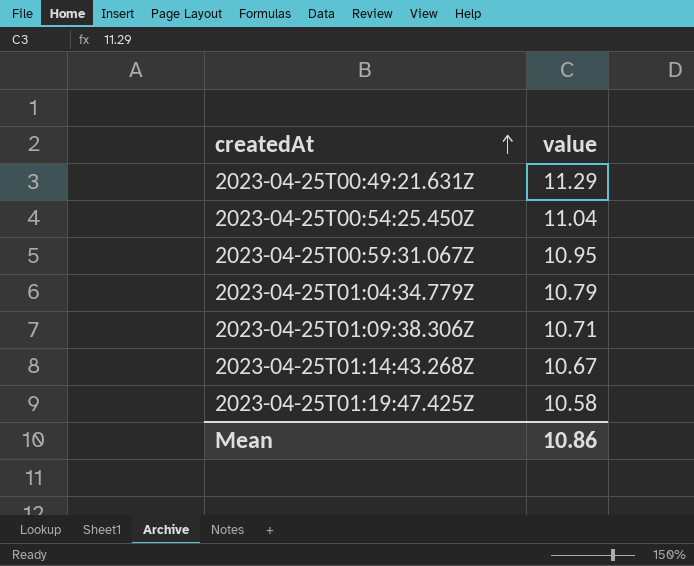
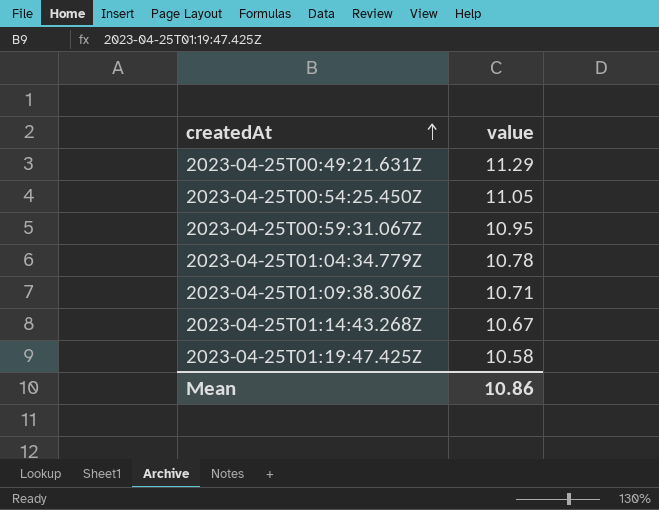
2023-04-25T00:54:25.450Z | value: 11.04 -> 11.05
2023-04-25T01:04:34.779Z | value: 10.79 -> 10.78

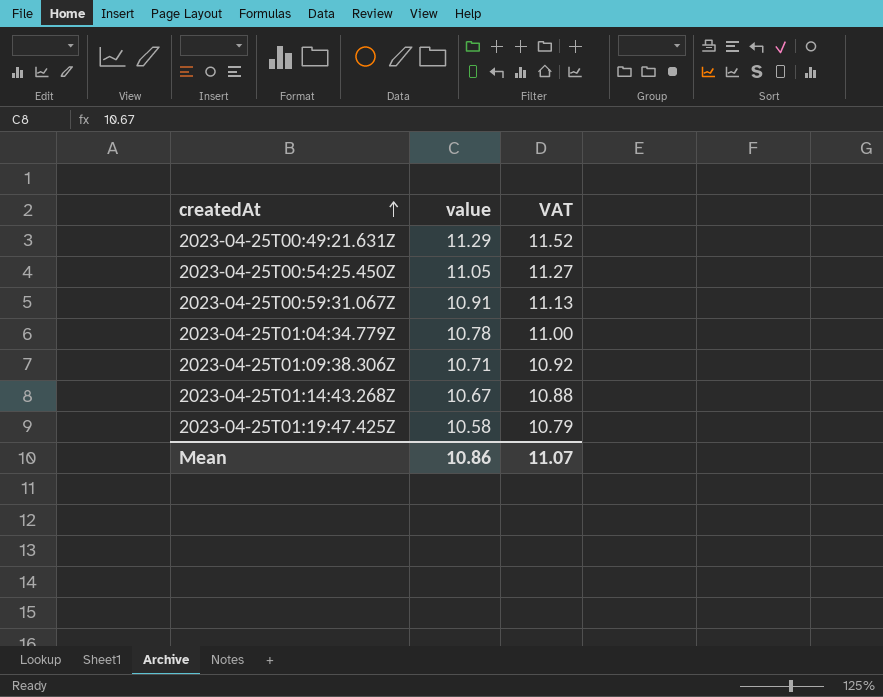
column VAT | formula: none -> [value] * 1.02
2023-04-25T00:59:31.067Z | value: 10.95 -> 10.91

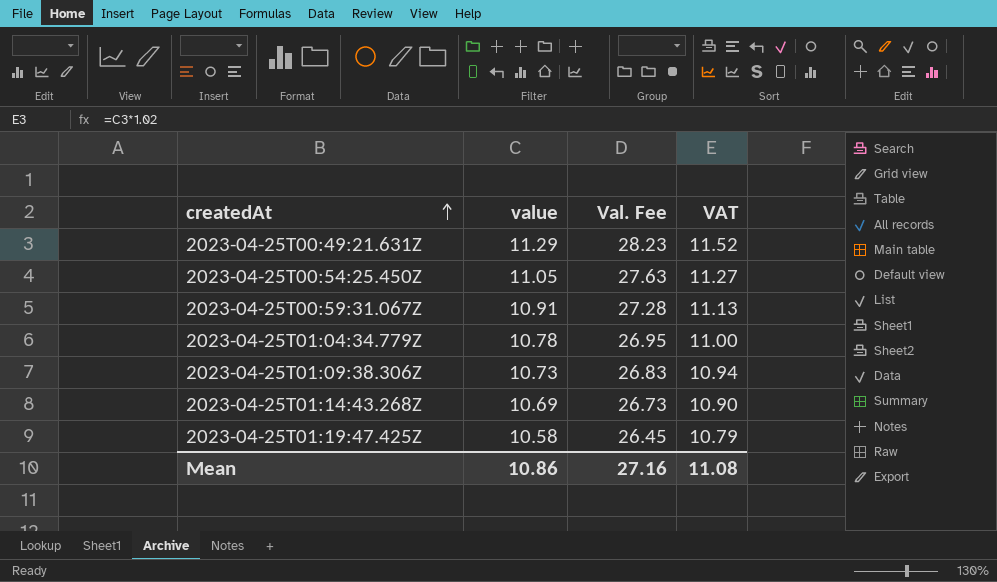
column Val. Fee | formula: none -> [value] * 2.5
2023-04-25T01:09:38.306Z | value: 10.71 -> 10.73
2023-04-25T01:09:38.306Z | VAT: 10.92 -> 10.94
2023-04-25T01:14:43.268Z | value: 10.67 -> 10.69
2023-04-25T01:14:43.268Z | VAT: 10.88 -> 10.90
Mean | VAT: 11.07 -> 11.08

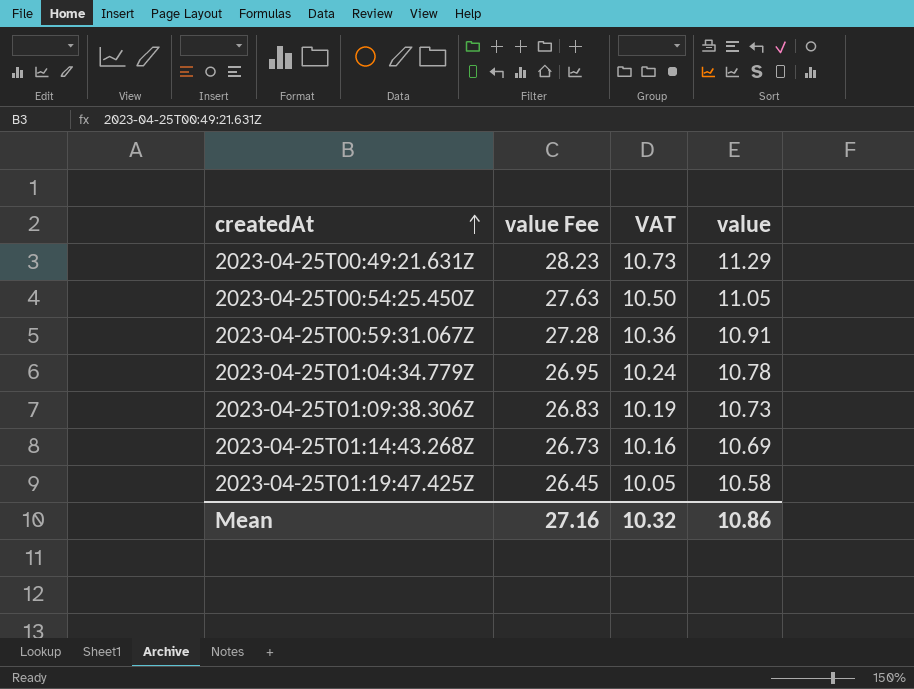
column name: Val. Fee -> value Fee
column VAT | formula: [value] * 1.02 -> [value] * 0.95
column value | position: 2 -> 4
Mean | VAT: 11.08 -> 10.32

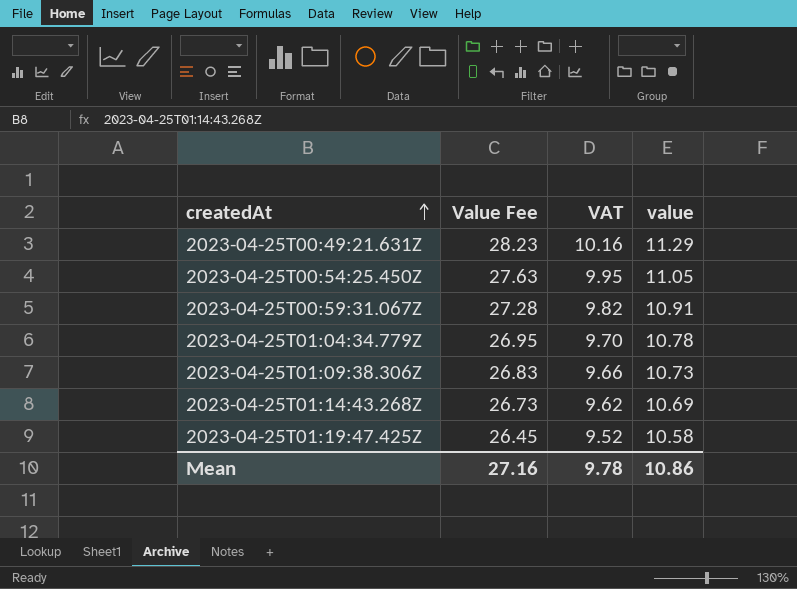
column name: value Fee -> Value Fee
column VAT | formula: [value] * 0.95 -> [value] * 0.9
Mean | VAT: 10.32 -> 9.78

